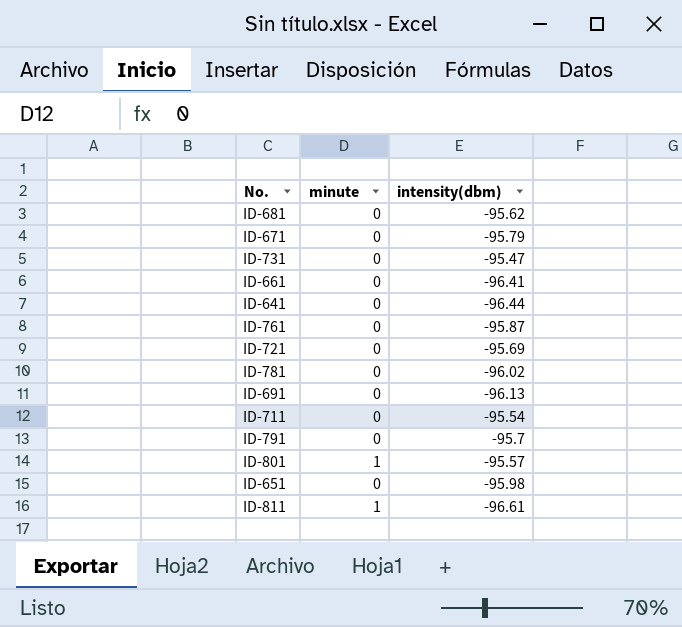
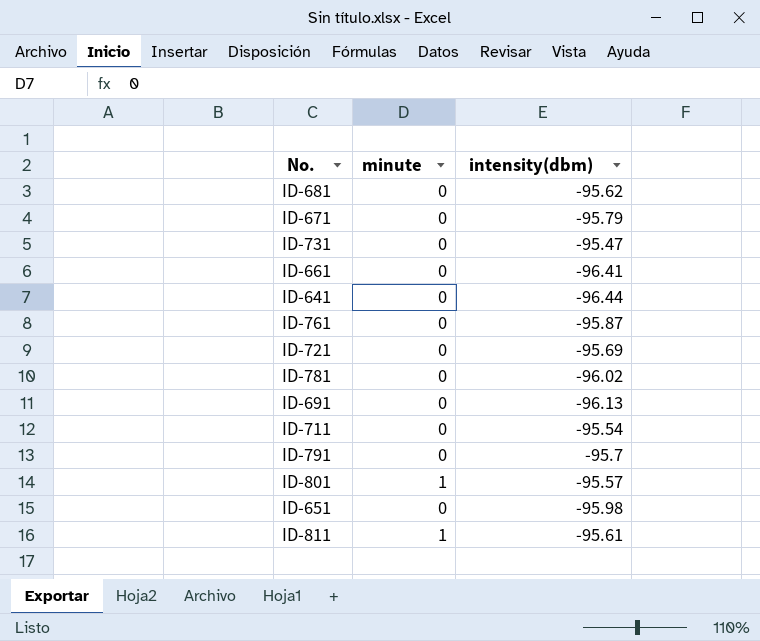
ID-811 | intensity(dbm): -96.61 -> -95.61

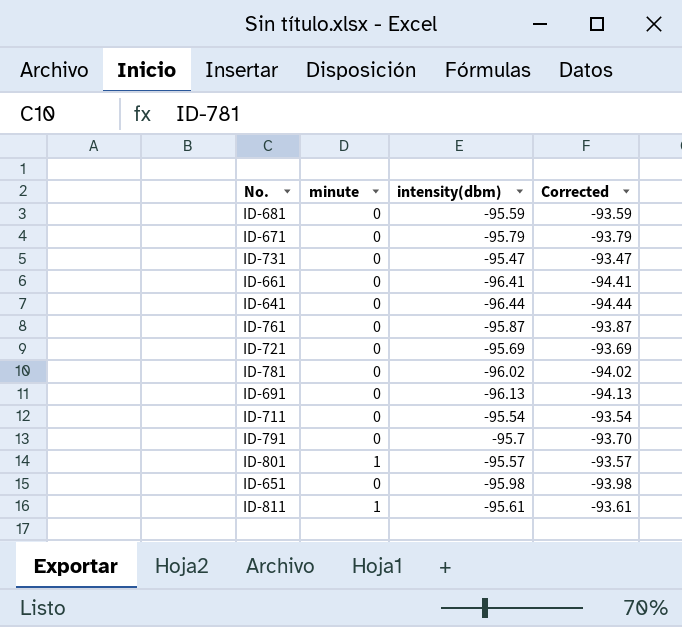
column Corrected | formula: none -> [intensity(dbm)] + 2
ID-681 | intensity(dbm): -95.62 -> -95.59

